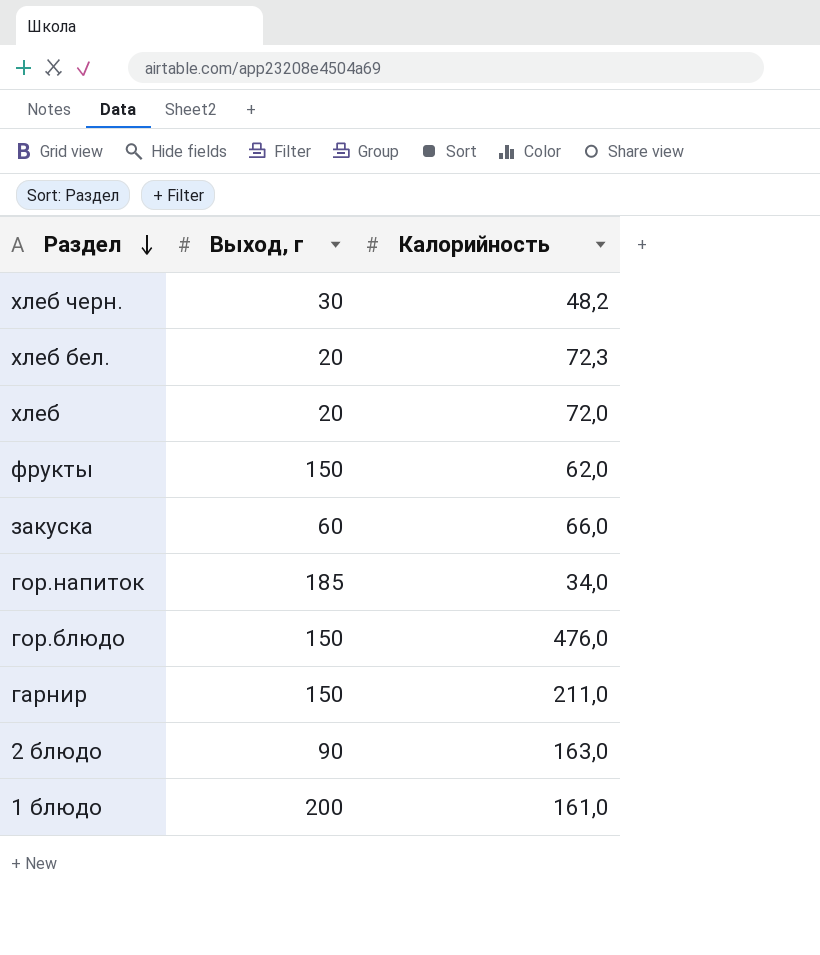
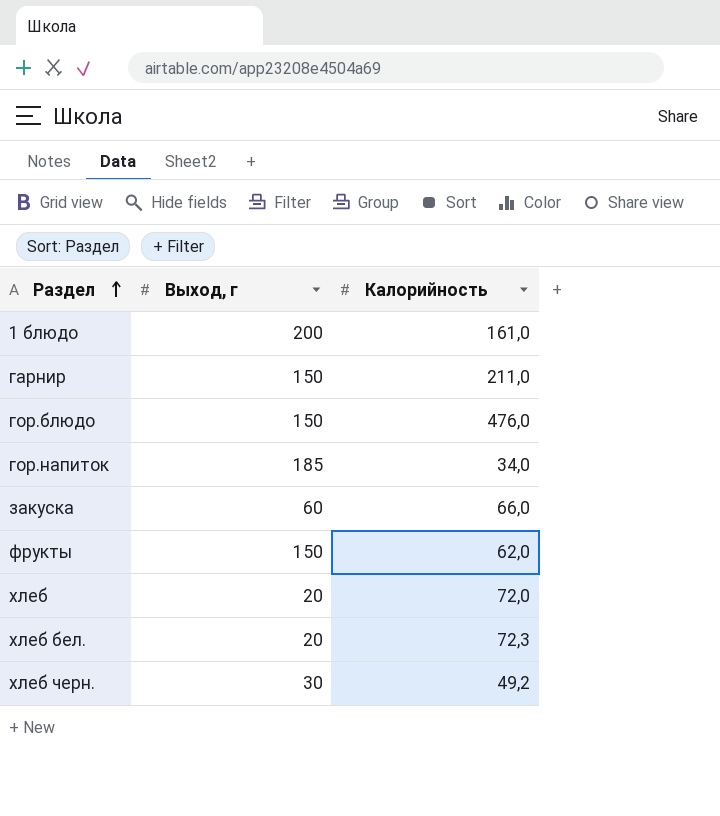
row order: Раздел descending -> Раздел ascending
row 2 блюдо: 90 | 163,0 -> none
хлеб черн. | Калорийность: 48,2 -> 49,2

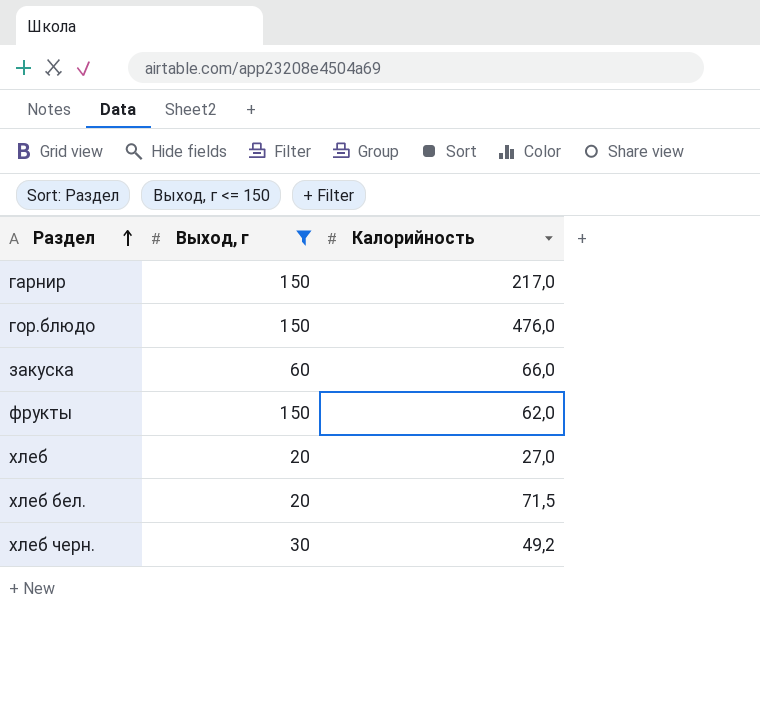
filter: none -> Выход, г <= 150
гарнир | Калорийность: 211,0 -> 217,0
хлеб | Калорийность: 72,0 -> 27,0
хлеб бел. | Калорийность: 72,3 -> 71,5

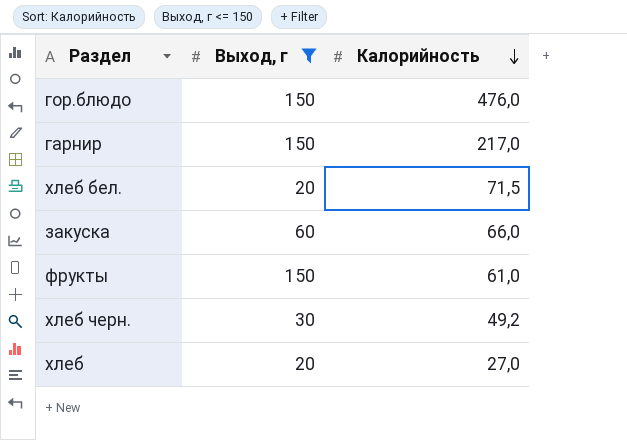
row order: Раздел ascending -> Калорийность descending
фрукты | Калорийность: 62,0 -> 61,0

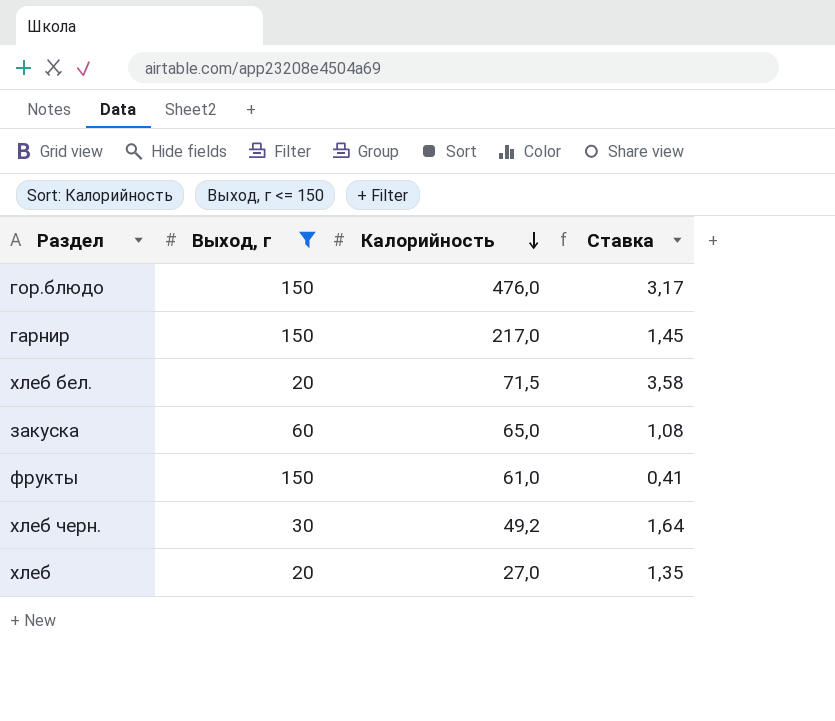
column Ставка | formula: none -> [Калорийность] / [Выход, г]
закуска | Калорийность: 66,0 -> 65,0

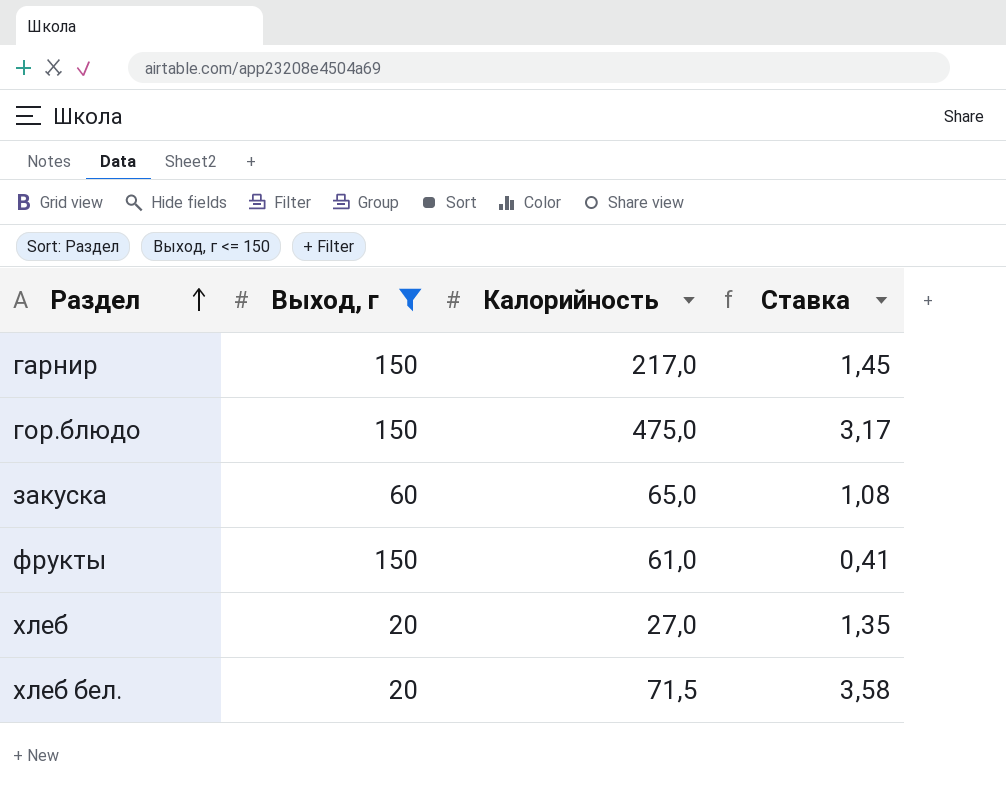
row order: Калорийность descending -> Раздел ascending
row хлеб черн.: 30 | 49,2 | 1,64 -> none
гор.блюдо | Калорийность: 476,0 -> 475,0

